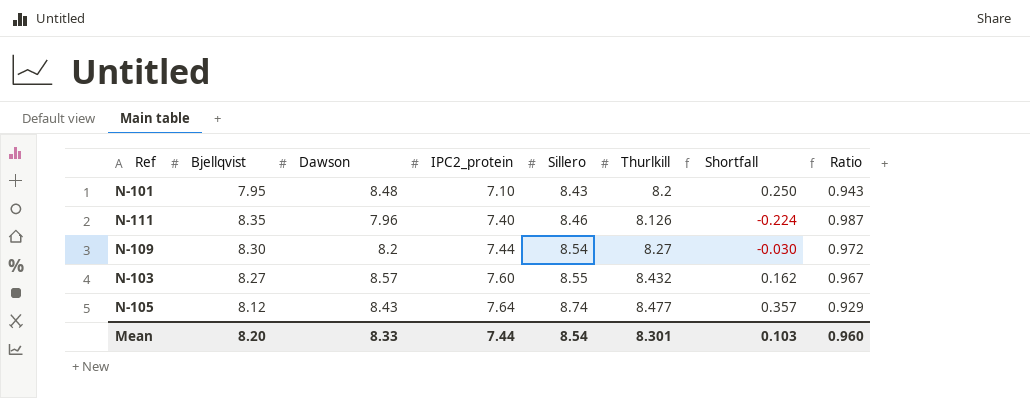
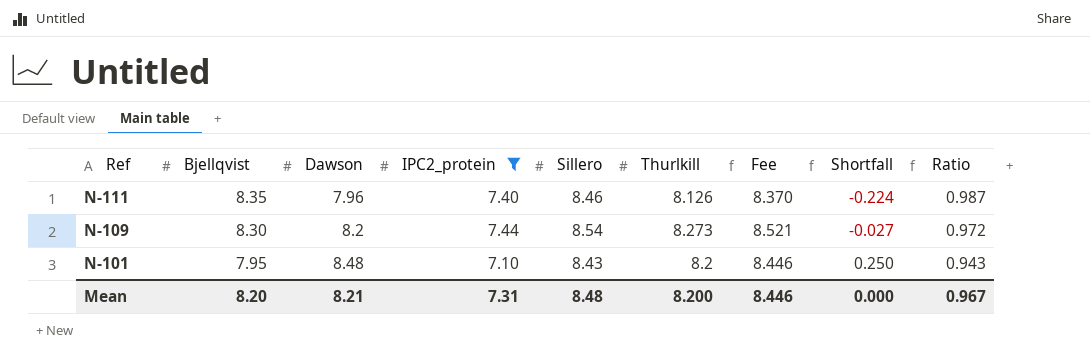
filter: none -> IPC2_protein <= 7.44
row order: IPC2_protein ascending -> Ref descending
column Fee | formula: none -> [Thurlkill] * 1.03
N-109 | Thurlkill: 8.27 -> 8.273
N-109 | Shortfall: -0.030 -> -0.027
Mean | Dawson: 8.33 -> 8.21
Mean | IPC2_protein: 7.44 -> 7.31
Mean | Sillero: 8.54 -> 8.48
Mean | Thurlkill: 8.301 -> 8.200
Mean | Shortfall: 0.103 -> 0.000
Mean | Ratio: 0.960 -> 0.967

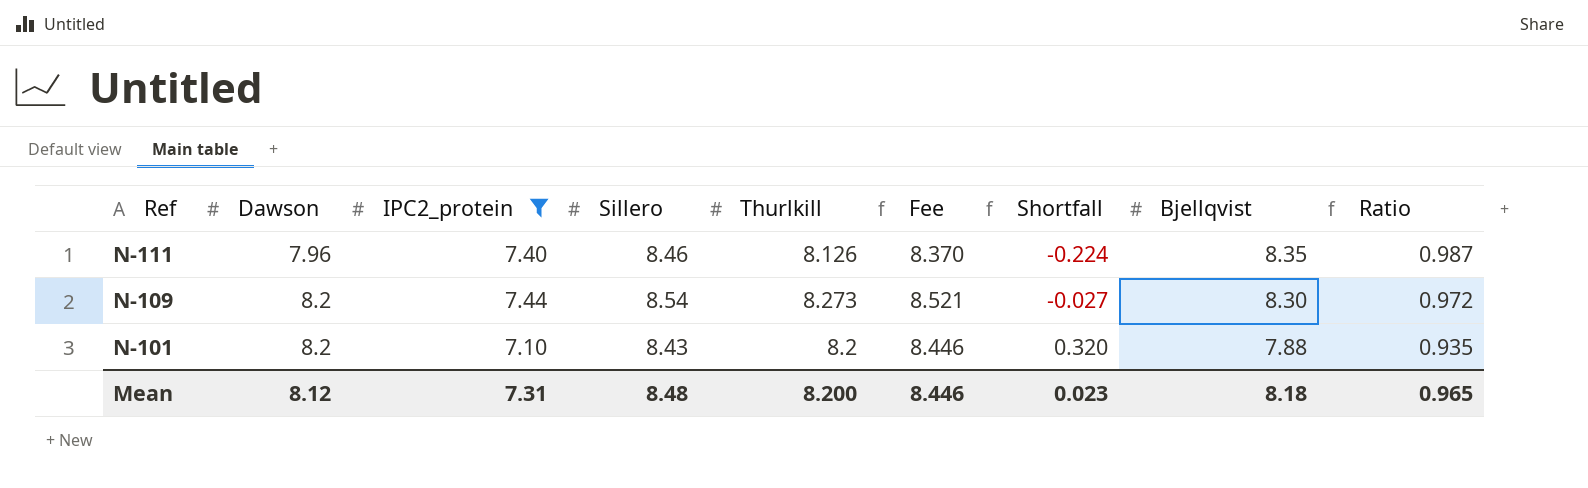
column Bjellqvist | position: 2 -> 8
N-101 | Dawson: 8.48 -> 8.2
N-101 | Shortfall: 0.250 -> 0.320
N-101 | Bjellqvist: 7.95 -> 7.88
N-101 | Ratio: 0.943 -> 0.935
Mean | Dawson: 8.21 -> 8.12
Mean | Shortfall: 0.000 -> 0.023
Mean | Bjellqvist: 8.20 -> 8.18
Mean | Ratio: 0.967 -> 0.965

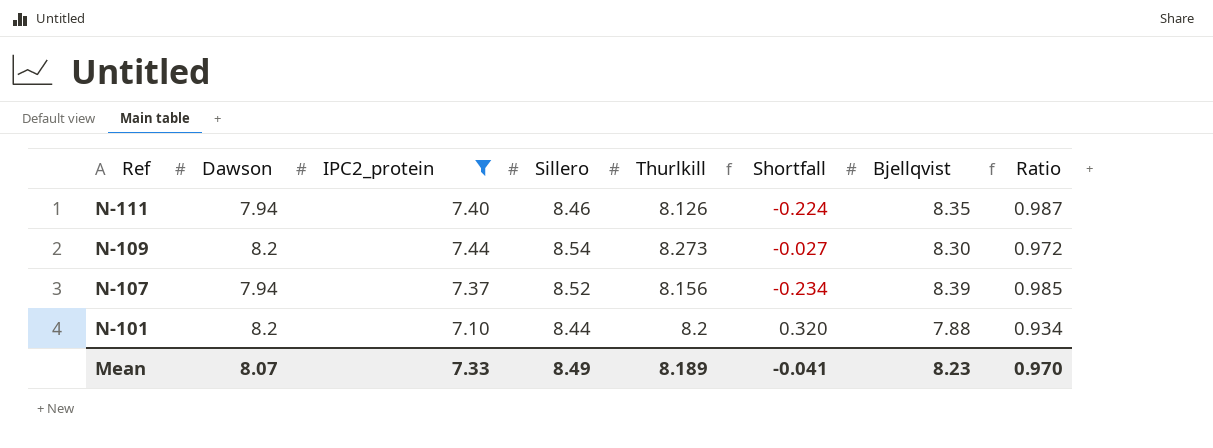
column Fee | formula: [Thurlkill] * 1.03 -> none
N-111 | Dawson: 7.96 -> 7.94
row N-107: none -> 7.94 | 7.37 | 8.52 | 8.156 | -0.234 | 8.39 | 0.985
N-101 | Sillero: 8.43 -> 8.44
N-101 | Ratio: 0.935 -> 0.934
Mean | Dawson: 8.12 -> 8.07
Mean | IPC2_protein: 7.31 -> 7.33
Mean | Sillero: 8.48 -> 8.49
Mean | Thurlkill: 8.200 -> 8.189
Mean | Shortfall: 0.023 -> -0.041
Mean | Bjellqvist: 8.18 -> 8.23
Mean | Ratio: 0.965 -> 0.970

